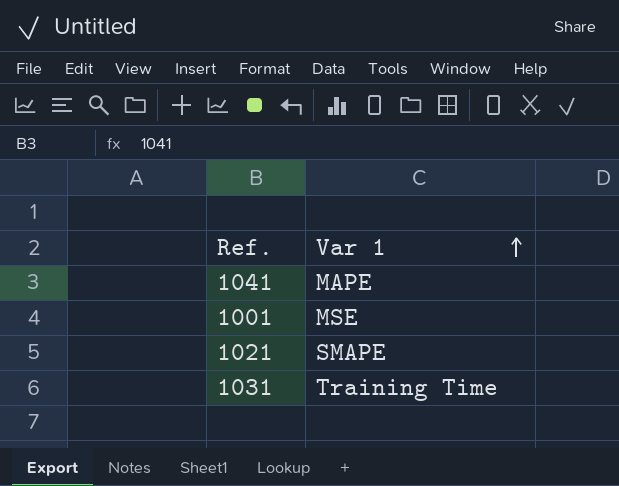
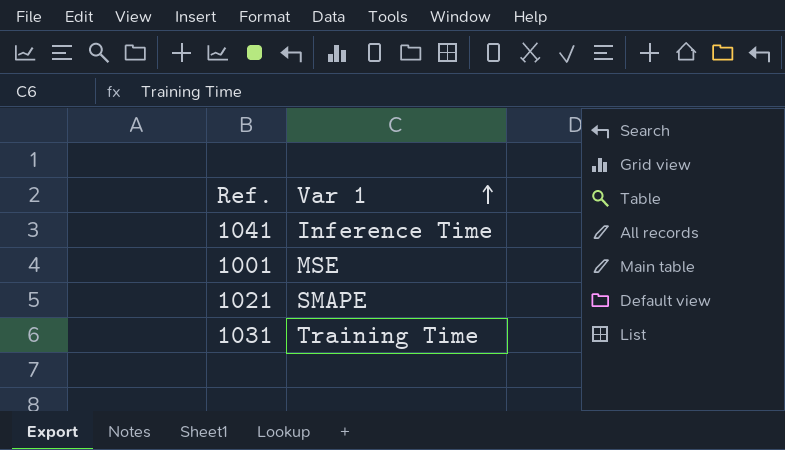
1041 | Var 1: MAPE -> Inference Time

